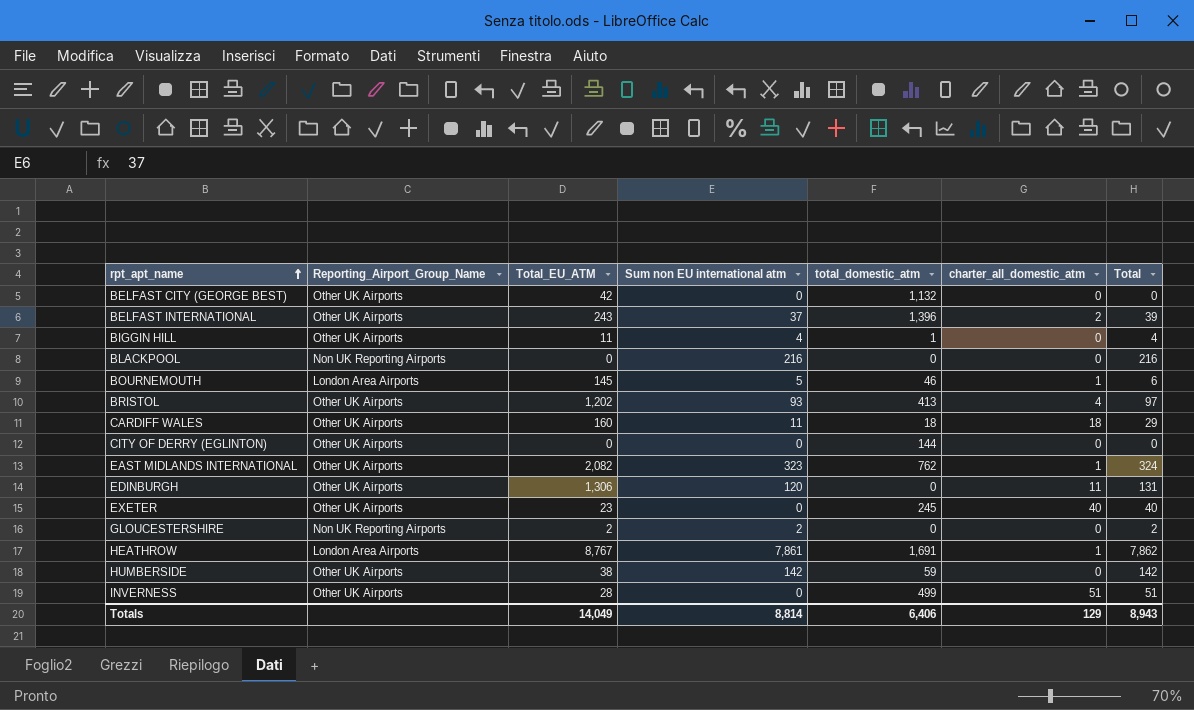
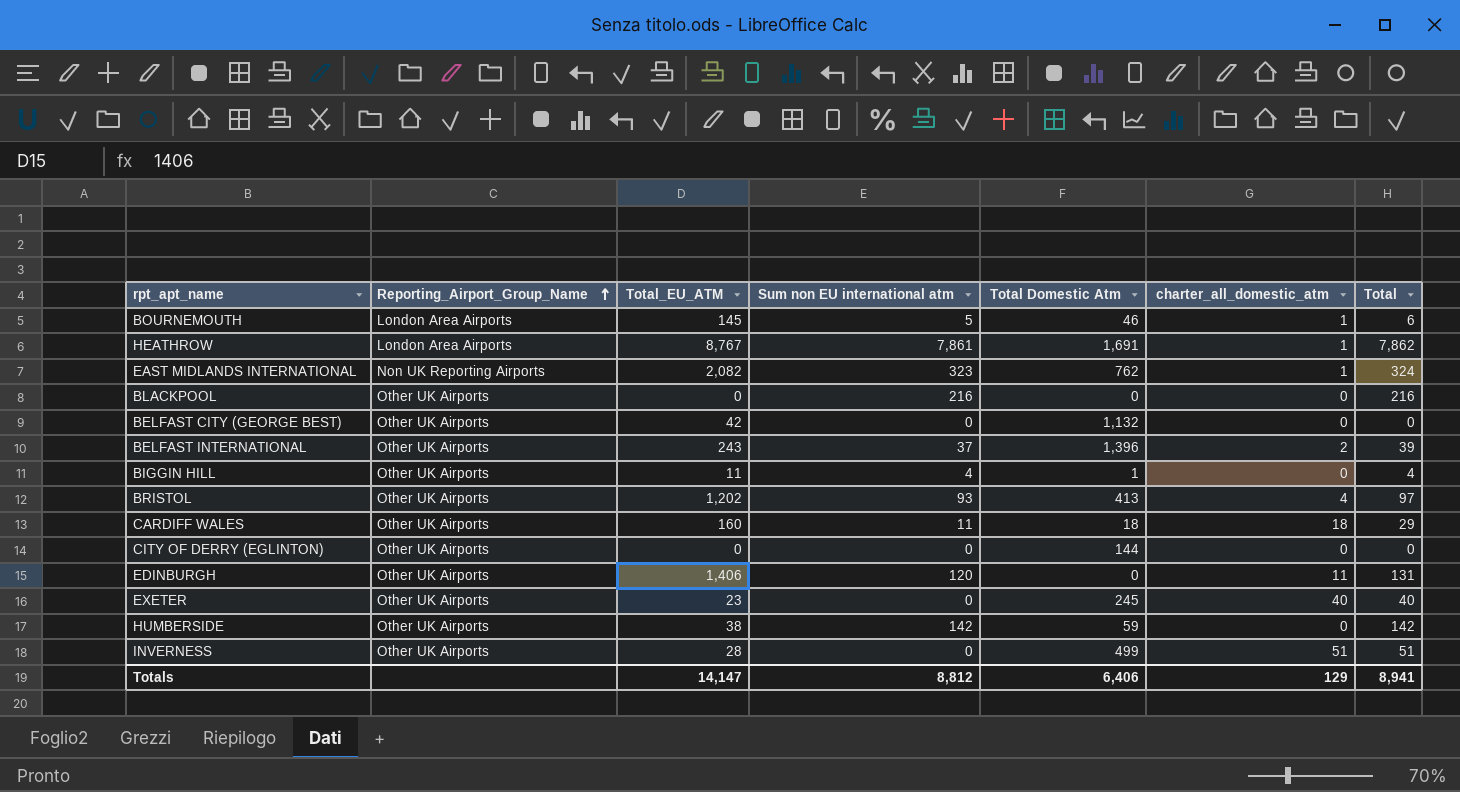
row order: rpt_apt_name ascending -> Reporting_Airport_Group_Name ascending
column name: total_domestic_atm -> Total Domestic Atm
row GLOUCESTERSHIRE: Non UK Reporting Airports | 2 | 2 | 0 | 0 | 2 -> none
EAST MIDLANDS INTERNATIONAL | Reporting_Airport_Group_Name: Other UK Airports -> Non UK Reporting Airports
BLACKPOOL | Reporting_Airport_Group_Name: Non UK Reporting Airports -> Other UK Airports
EDINBURGH | Total_EU_ATM: 1,306 -> 1,406
Totals | Total_EU_ATM: 14,049 -> 14,147
Totals | Sum non EU international atm: 8,814 -> 8,812
Totals | Total: 8,943 -> 8,941

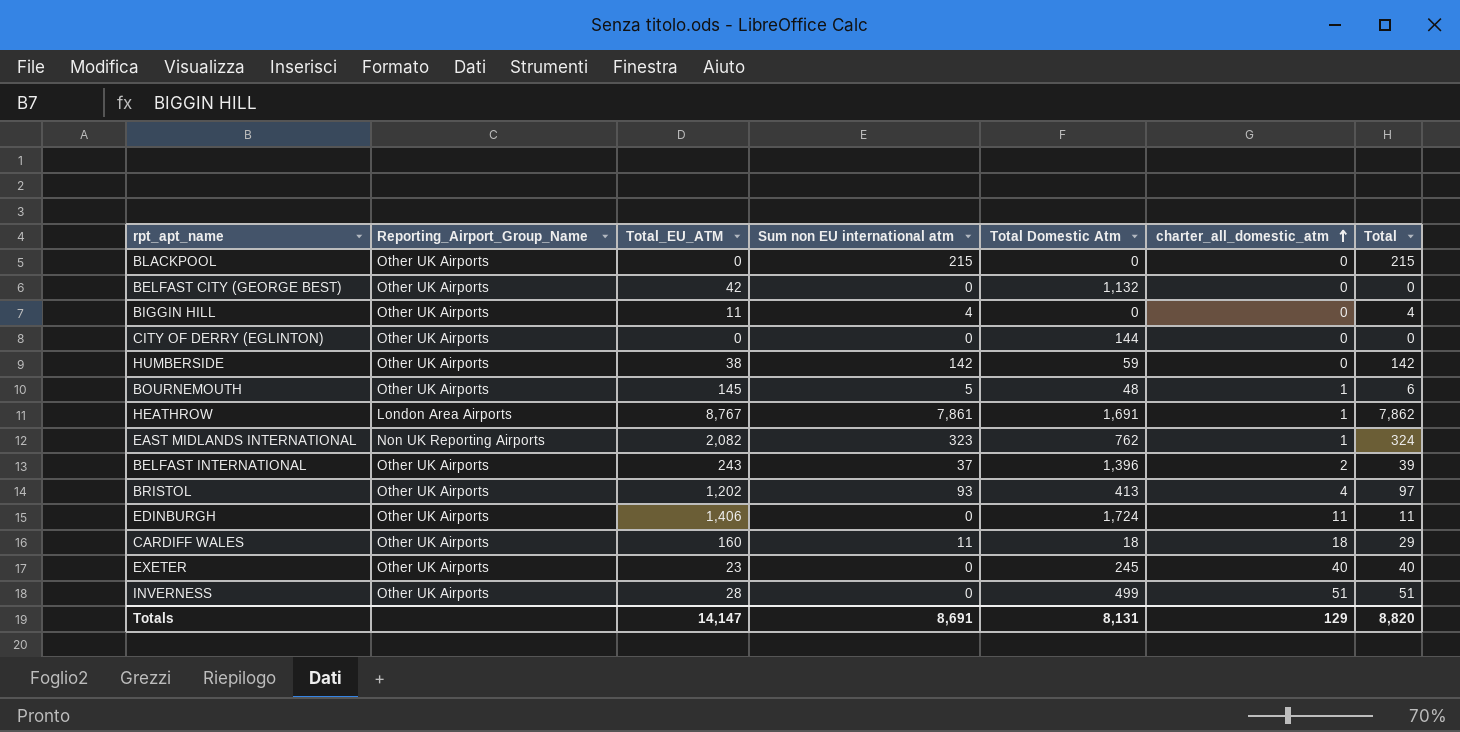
row order: Reporting_Airport_Group_Name ascending -> charter_all_domestic_atm ascending
BLACKPOOL | Sum non EU international atm: 216 -> 215
BLACKPOOL | Total: 216 -> 215
BIGGIN HILL | Total Domestic Atm: 1 -> 0
BOURNEMOUTH | Reporting_Airport_Group_Name: London Area Airports -> Other UK Airports
BOURNEMOUTH | Total Domestic Atm: 46 -> 48
EDINBURGH | Sum non EU international atm: 120 -> 0
EDINBURGH | Total Domestic Atm: 0 -> 1,724
EDINBURGH | Total: 131 -> 11
Totals | Sum non EU international atm: 8,812 -> 8,691
Totals | Total Domestic Atm: 6,406 -> 8,131
Totals | Total: 8,941 -> 8,820

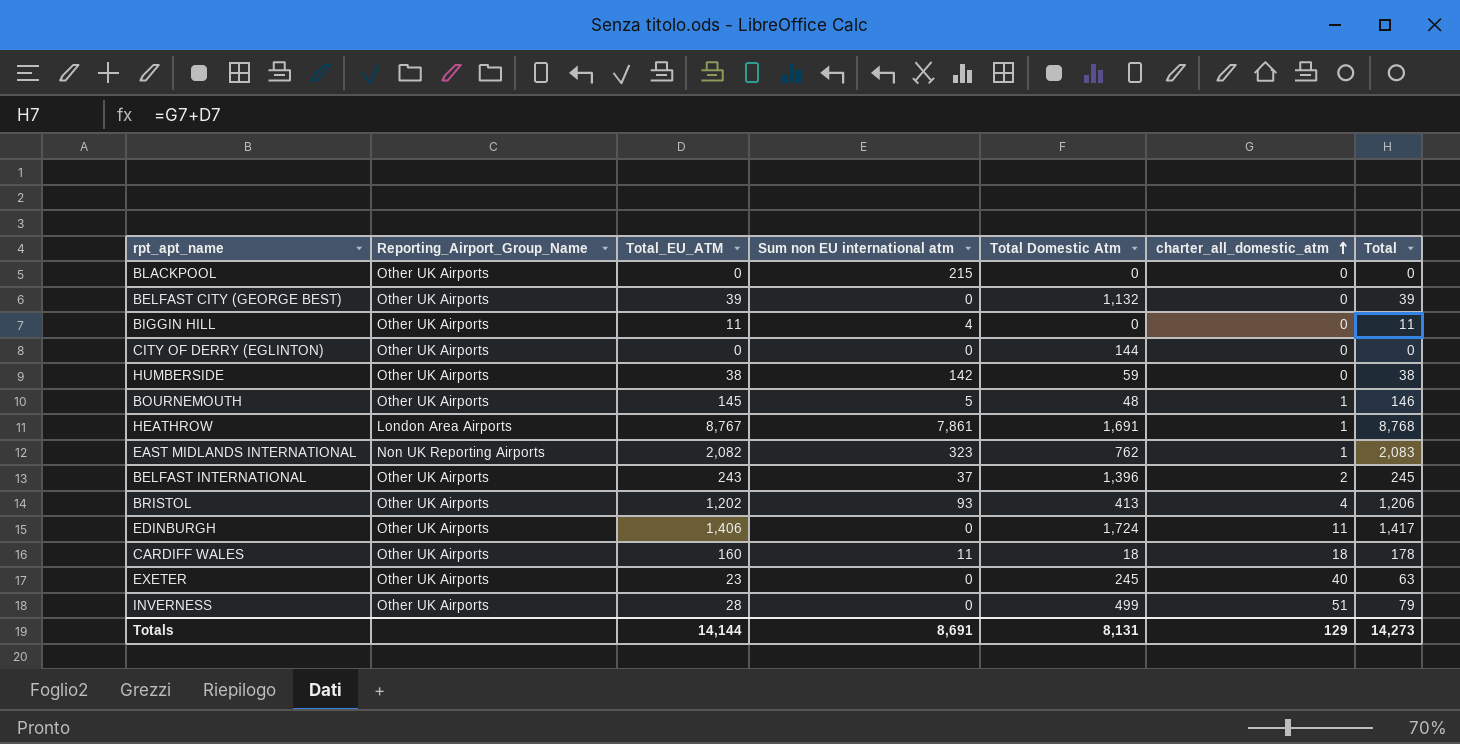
column Total | formula: [Sum non EU international atm] + [charter_all_domestic_atm] -> [Total_EU_ATM] + [charter_all_domestic_atm]
BELFAST CITY (GEORGE BEST) | Total_EU_ATM: 42 -> 39
Totals | Total_EU_ATM: 14,147 -> 14,144
Totals | Total: 8,820 -> 14,273

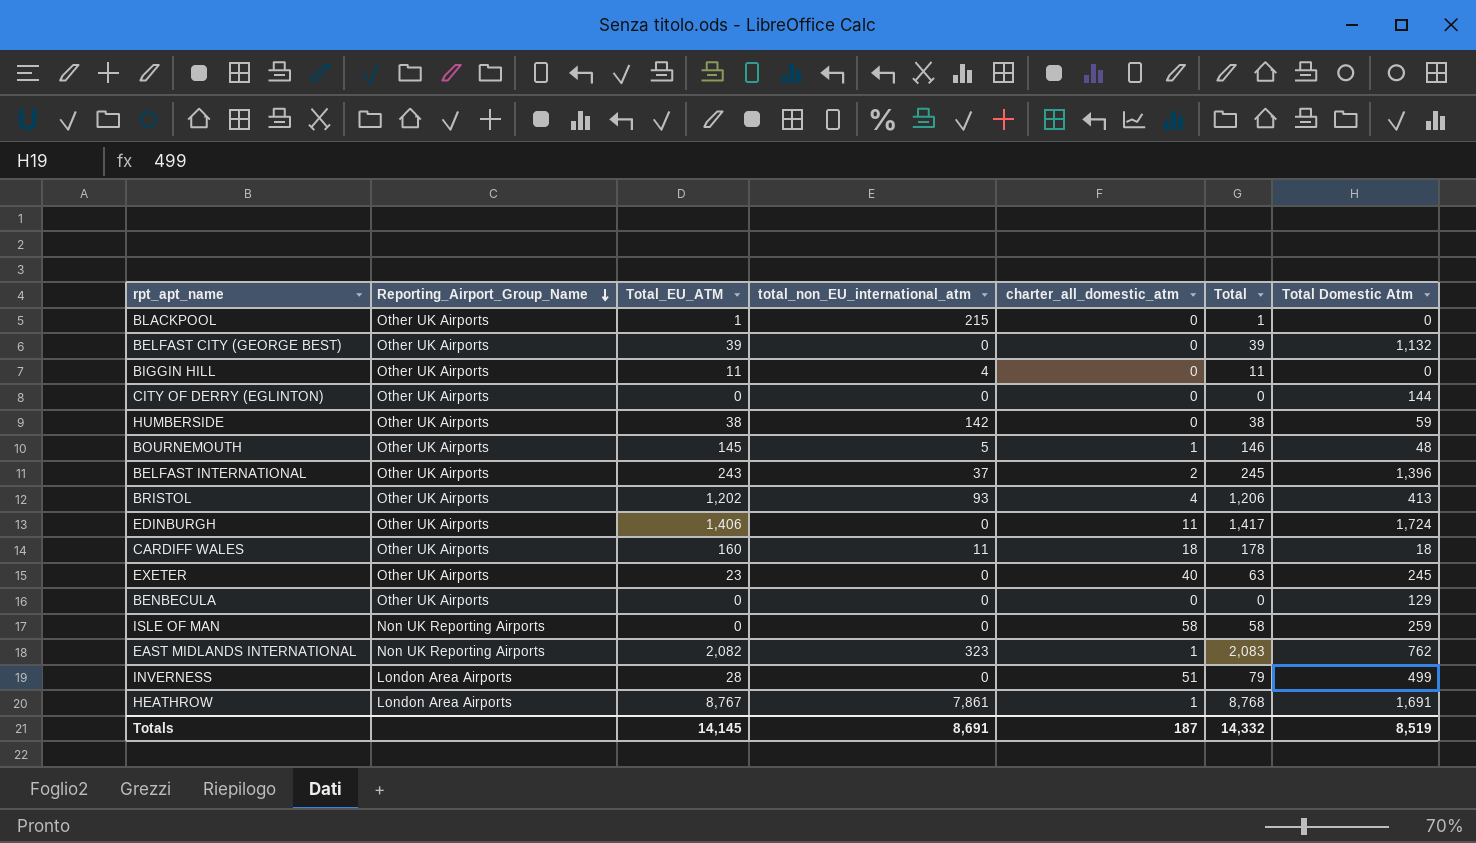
row order: charter_all_domestic_atm ascending -> Reporting_Airport_Group_Name descending
column name: Sum non EU international atm -> total_non_EU_international_atm
column Total Domestic Atm | position: 5 -> 7
BLACKPOOL | Total_EU_ATM: 0 -> 1
BLACKPOOL | Total: 0 -> 1
row BENBECULA: none -> Other UK Airports | 0 | 0 | 0 | 0 | 129
row ISLE OF MAN: none -> Non UK Reporting Airports | 0 | 0 | 58 | 58 | 259
INVERNESS | Reporting_Airport_Group_Name: Other UK Airports -> London Area Airports
Totals | Total_EU_ATM: 14,144 -> 14,145
Totals | charter_all_domestic_atm: 129 -> 187
Totals | Total: 14,273 -> 14,332
Totals | Total Domestic Atm: 8,131 -> 8,519

